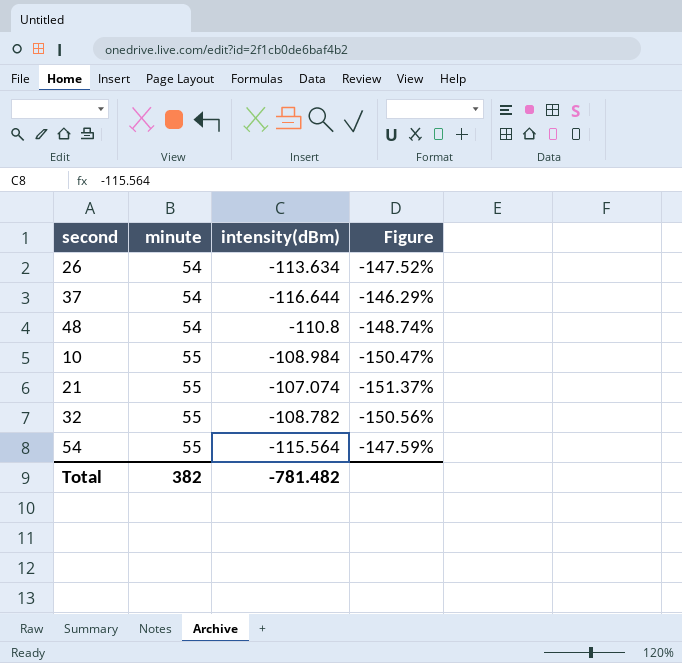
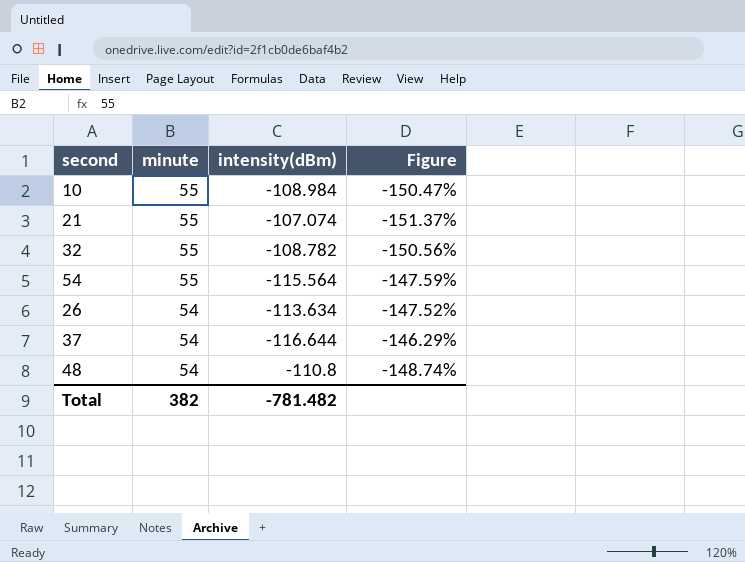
row order: minute ascending -> minute descending

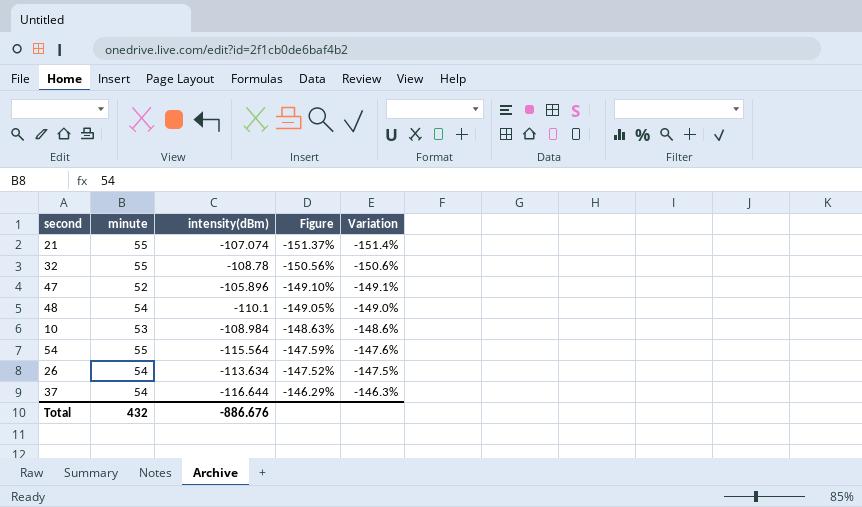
row order: minute descending -> Figure ascending
column Variation | formula: none -> ([minute] - [intensity(dBm)]) / [intensity(dBm)]
32 | intensity(dBm): -108.782 -> -108.78
row 47: none -> 52 | -105.896 | -149.10% | -149.1%
48 | intensity(dBm): -110.8 -> -110.1
48 | Figure: -148.74% -> -149.05%
10 | minute: 55 -> 53
10 | Figure: -150.47% -> -148.63%
Total | minute: 382 -> 432
Total | intensity(dBm): -781.482 -> -886.676

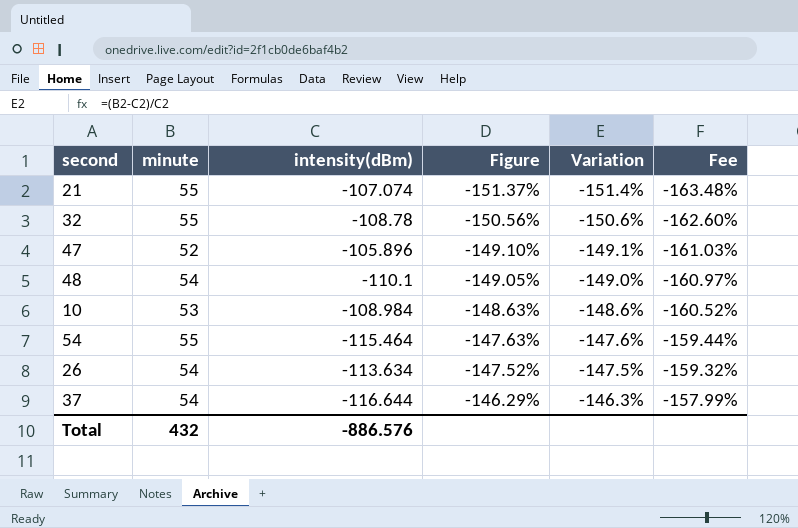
column Fee | formula: none -> [Figure] * 1.08
54 | intensity(dBm): -115.564 -> -115.464
54 | Figure: -147.59% -> -147.63%
Total | intensity(dBm): -886.676 -> -886.576

